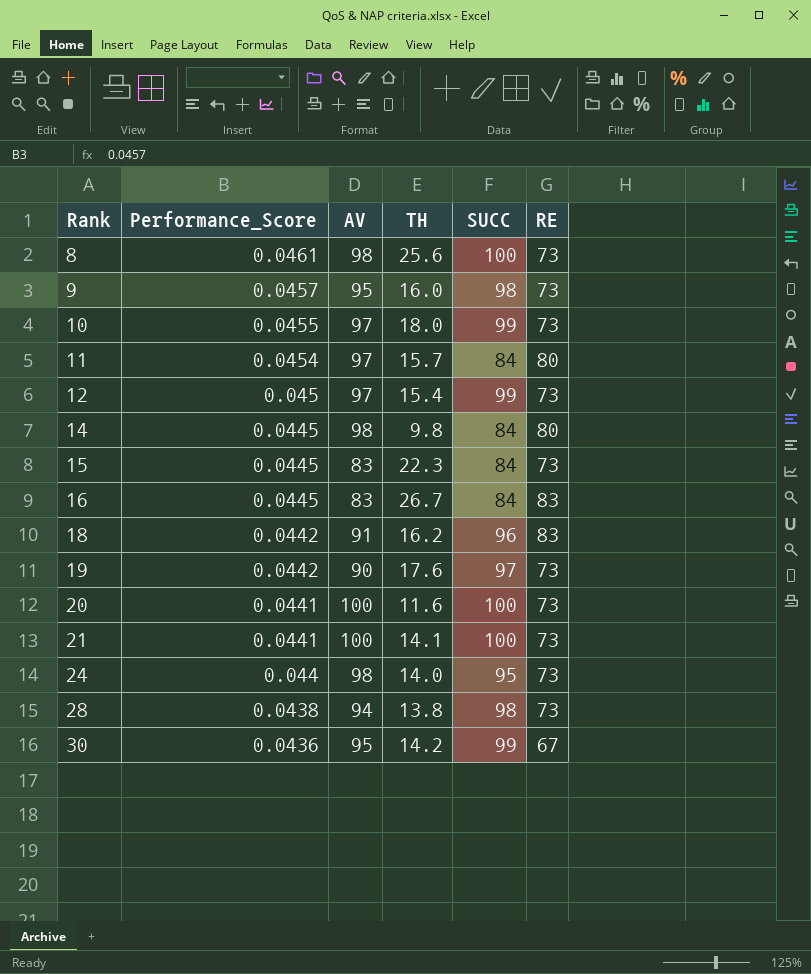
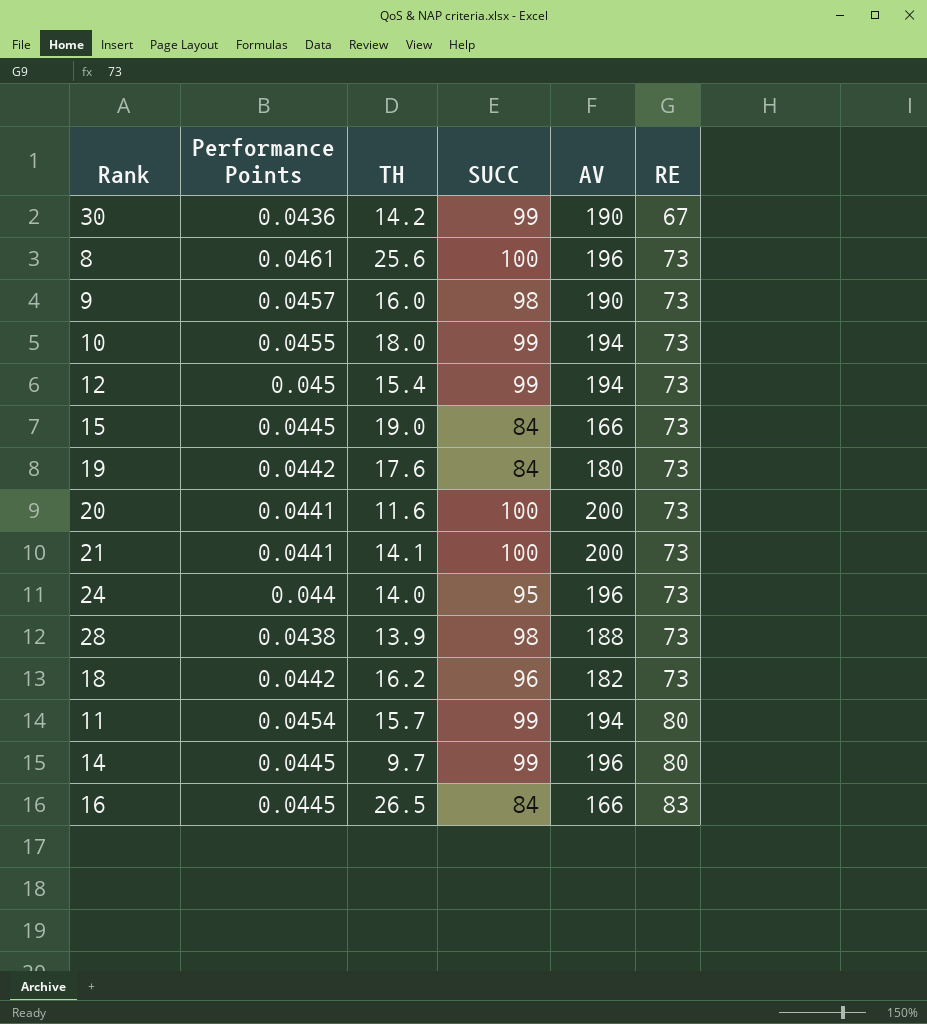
row order: Rank ascending -> RE ascending
column name: Performance_Score -> Performance Points
column AV | position: 3 -> 5
30 | AV: 95 -> 190
8 | AV: 98 -> 196
9 | AV: 95 -> 190
10 | AV: 97 -> 194
12 | AV: 97 -> 194
15 | TH: 22.3 -> 19.0
15 | AV: 83 -> 166
19 | SUCC: 97 -> 84
19 | AV: 90 -> 180
20 | AV: 100 -> 200
21 | AV: 100 -> 200
24 | AV: 98 -> 196
28 | TH: 13.8 -> 13.9
28 | AV: 94 -> 188
18 | AV: 91 -> 182
18 | RE: 83 -> 73
11 | SUCC: 84 -> 99
11 | AV: 97 -> 194
14 | TH: 9.8 -> 9.7
14 | SUCC: 84 -> 99
14 | AV: 98 -> 196
16 | TH: 26.7 -> 26.5
16 | AV: 83 -> 166

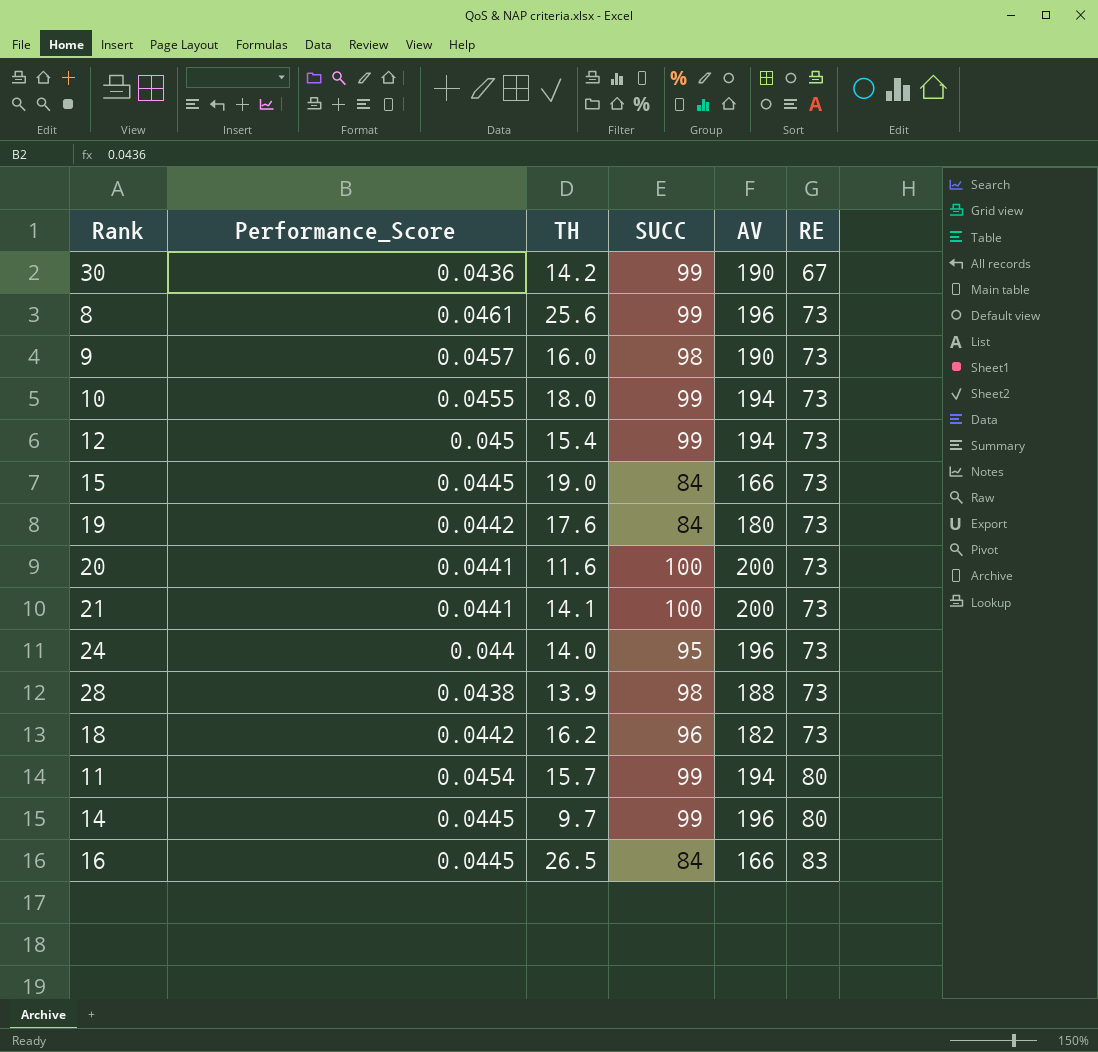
column name: Performance Points -> Performance_Score
8 | SUCC: 100 -> 99

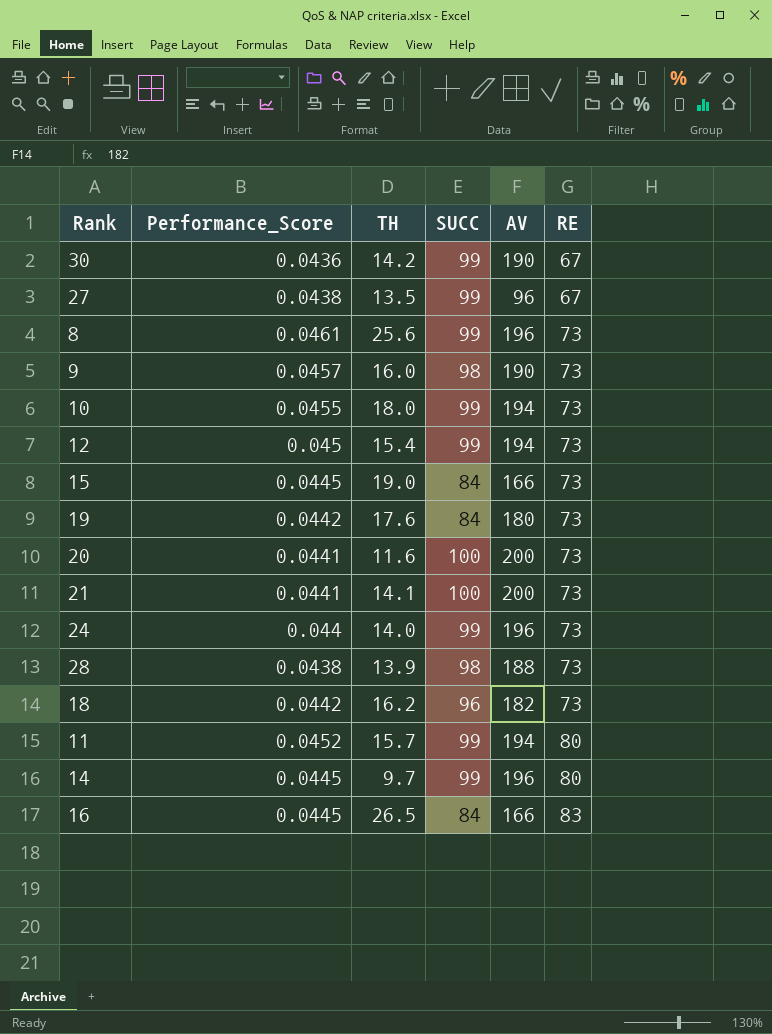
row 27: none -> 0.0438 | 13.5 | 99 | 96 | 67
24 | SUCC: 95 -> 99
11 | Performance_Score: 0.0454 -> 0.0452

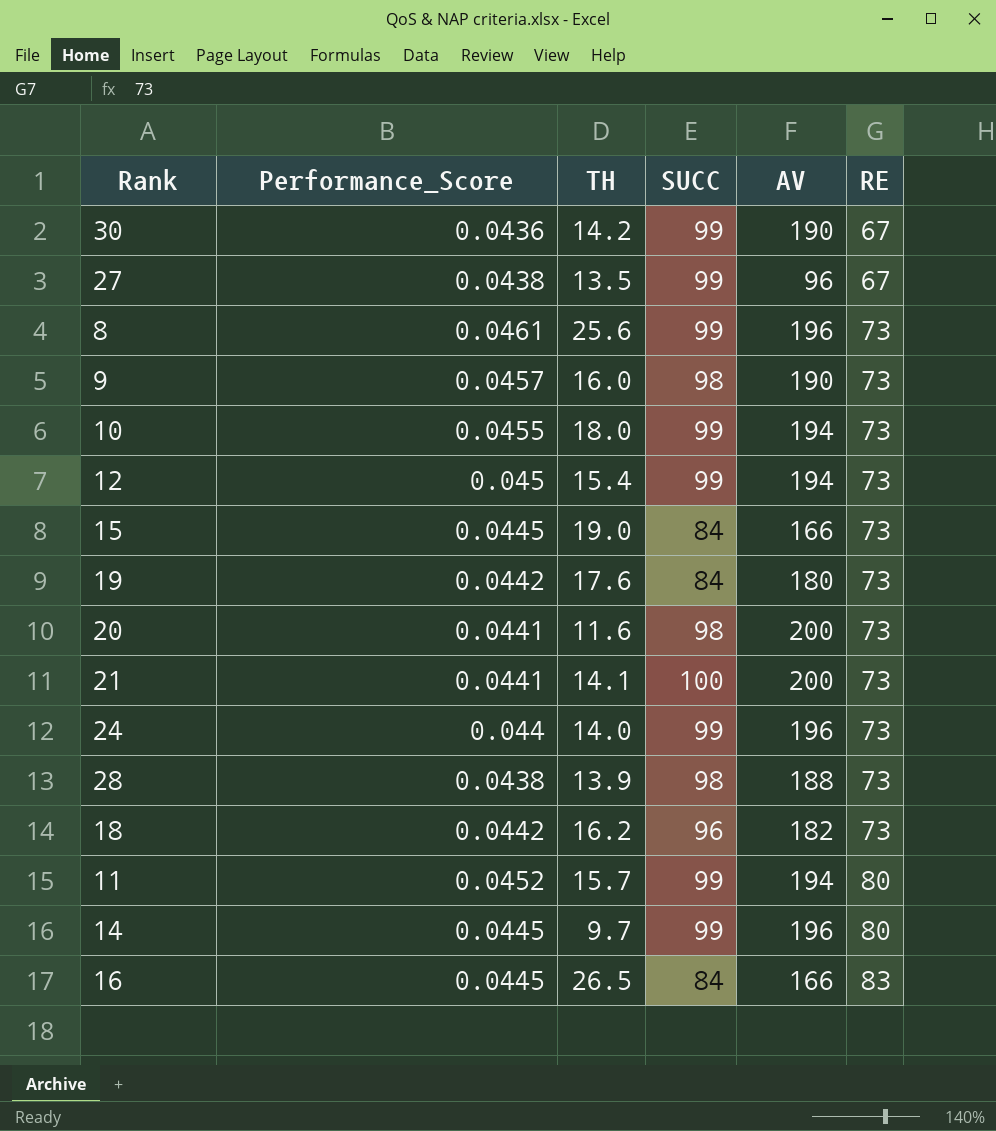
20 | SUCC: 100 -> 98

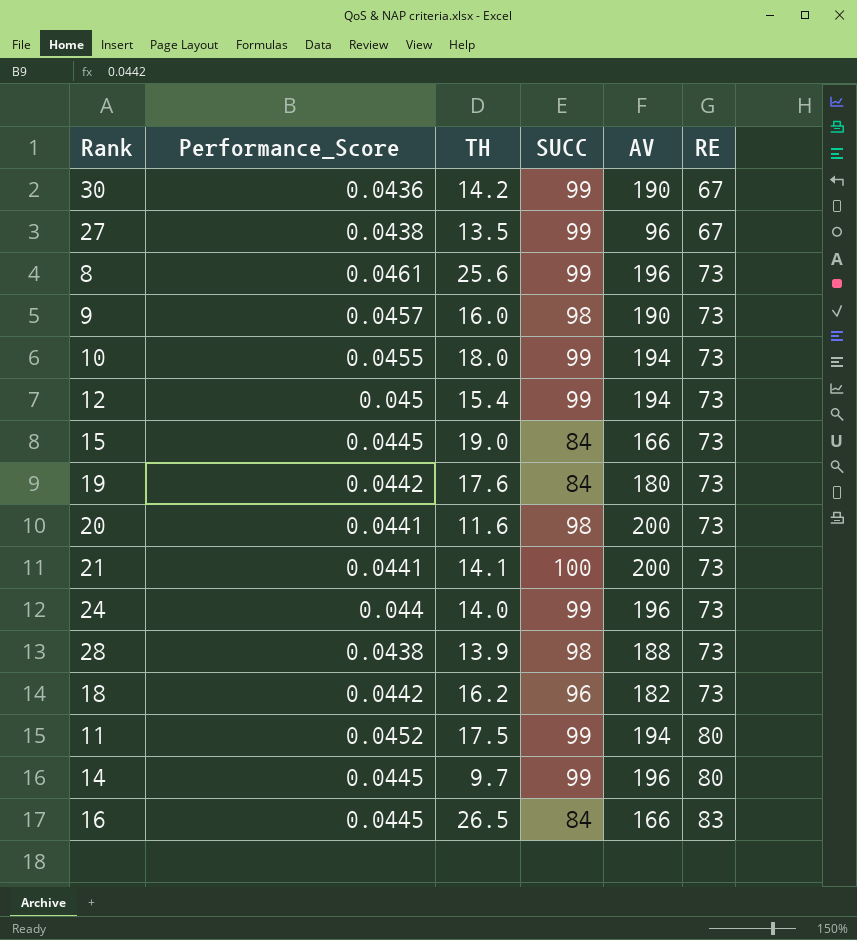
11 | TH: 15.7 -> 17.5

